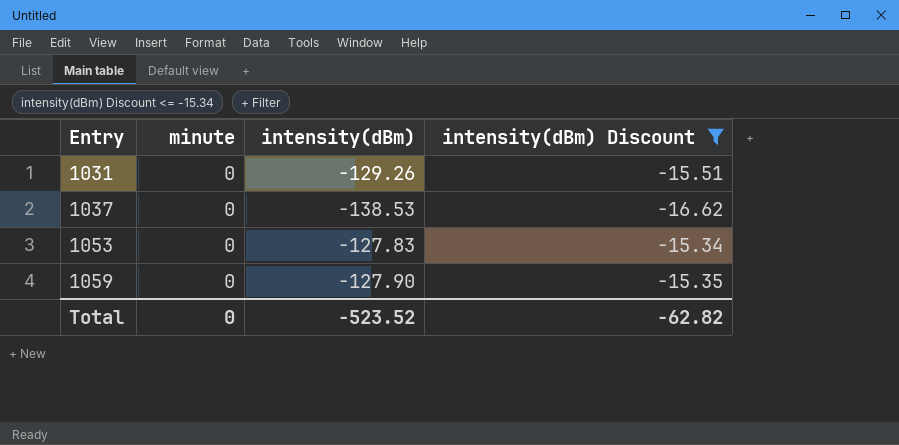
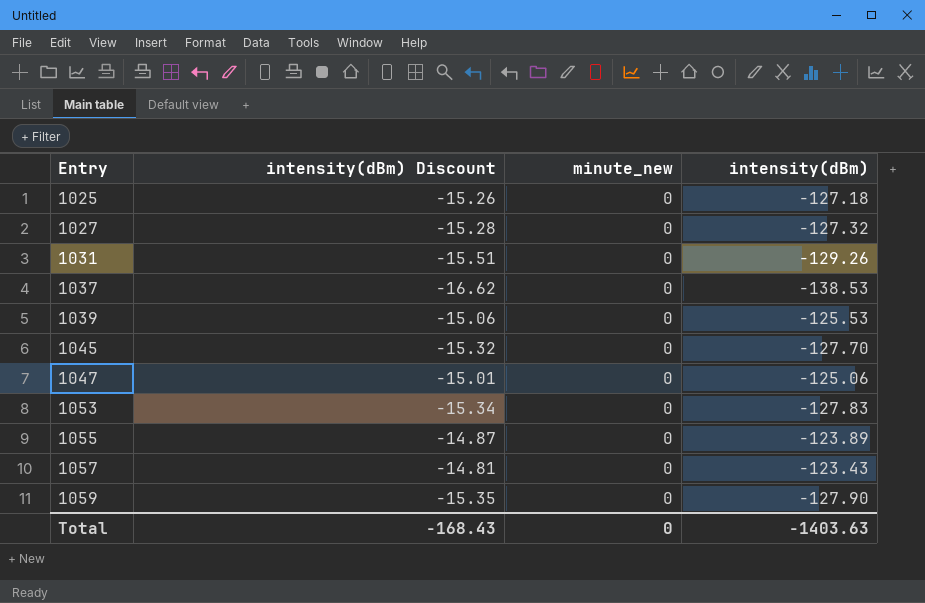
filter: intensity(dBm) Discount <= -15.34 -> none
column intensity(dBm) Discount | position: 4 -> 2
column name: minute -> minute_new
Total | intensity(dBm) Discount: -62.82 -> -168.43
Total | intensity(dBm): -523.52 -> -1403.63

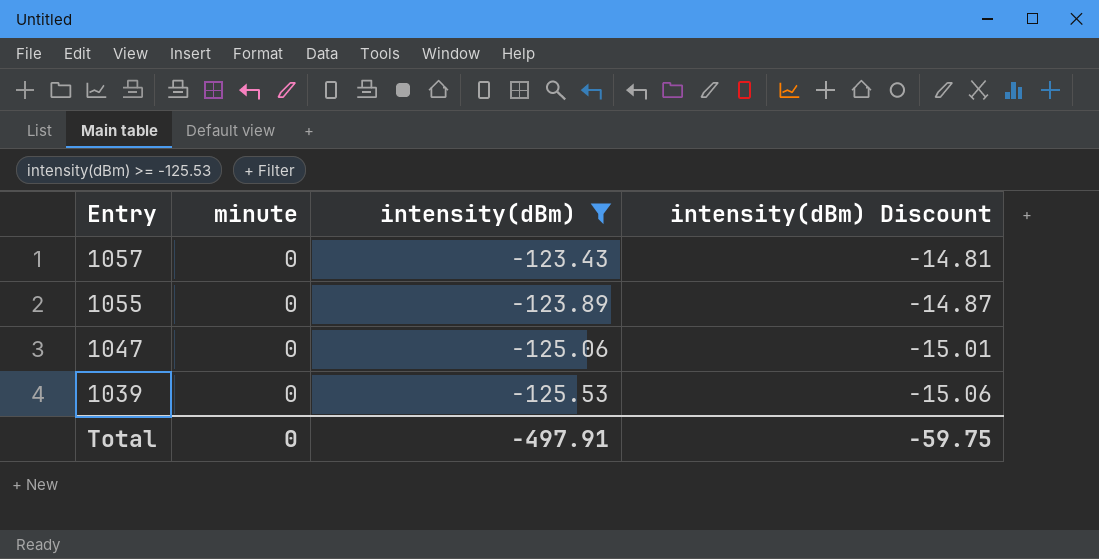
filter: none -> intensity(dBm) >= -125.53
row order: Entry ascending -> Entry descending
column name: minute_new -> minute
column intensity(dBm) Discount | position: 2 -> 4
Total | intensity(dBm): -1403.63 -> -497.91
Total | intensity(dBm) Discount: -168.43 -> -59.75

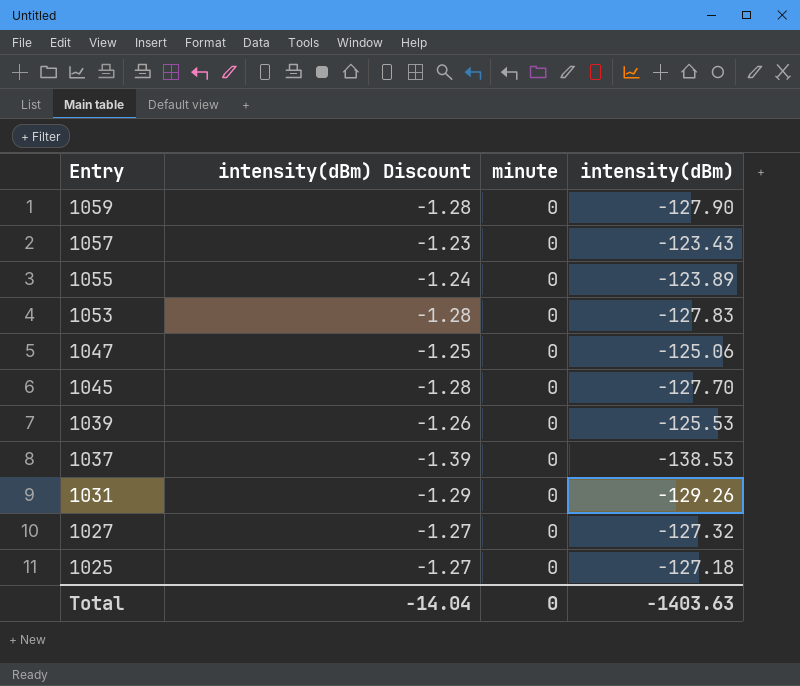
filter: intensity(dBm) >= -125.53 -> none
column intensity(dBm) Discount | formula: [intensity(dBm)] * 0.12 -> [intensity(dBm)] * 0.01
column intensity(dBm) Discount | position: 4 -> 2
Total | intensity(dBm) Discount: -59.75 -> -14.04
Total | intensity(dBm): -497.91 -> -1403.63

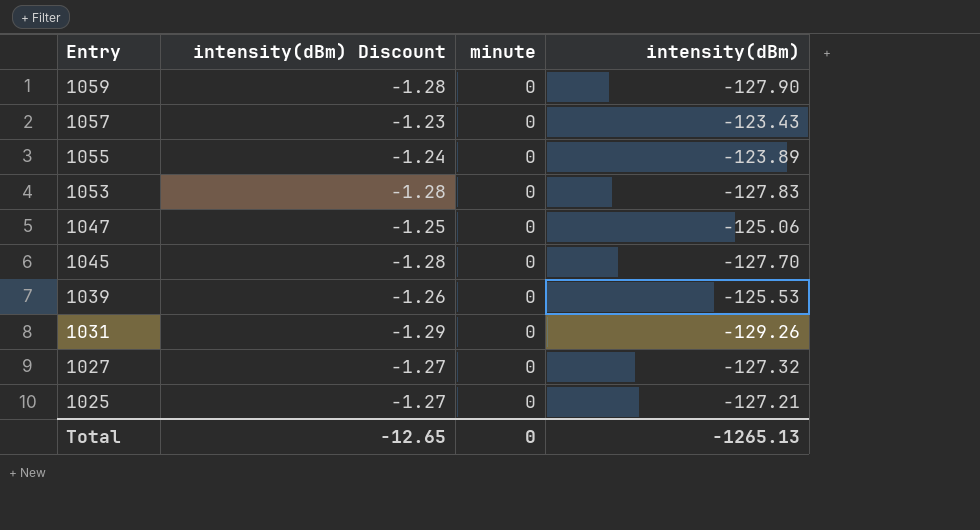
row 1037: -1.39 | 0 | -138.53 -> none
1025 | intensity(dBm): -127.18 -> -127.21
Total | intensity(dBm) Discount: -14.04 -> -12.65
Total | intensity(dBm): -1403.63 -> -1265.13

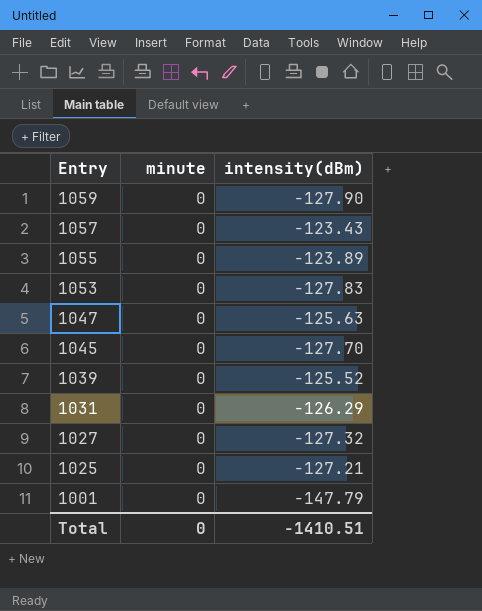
column intensity(dBm) Discount | formula: [intensity(dBm)] * 0.01 -> none
1047 | intensity(dBm): -125.06 -> -125.63
1039 | intensity(dBm): -125.53 -> -125.52
1031 | intensity(dBm): -129.26 -> -126.29
row 1001: none -> 0 | -147.79
Total | intensity(dBm): -1265.13 -> -1410.51

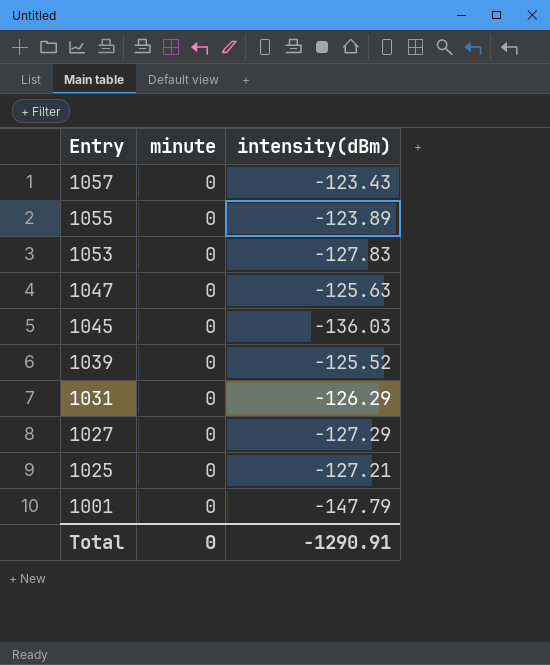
row 1059: 0 | -127.90 -> none
1045 | intensity(dBm): -127.70 -> -136.03
1027 | intensity(dBm): -127.32 -> -127.29
Total | intensity(dBm): -1410.51 -> -1290.91

